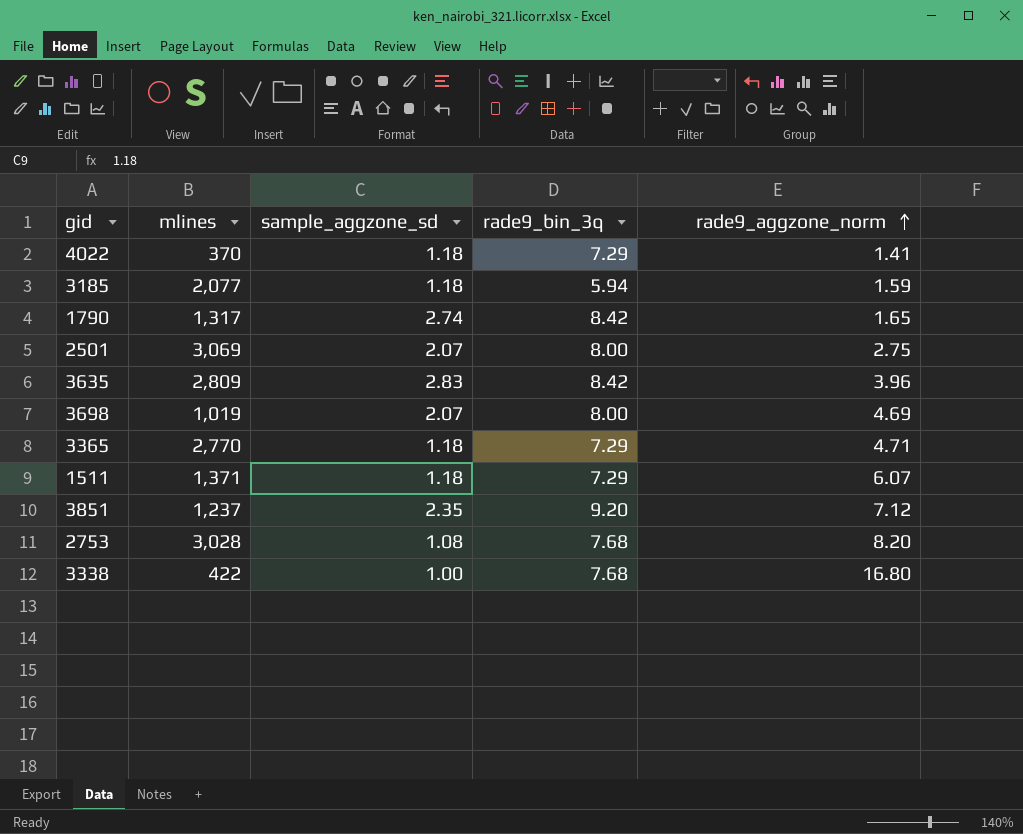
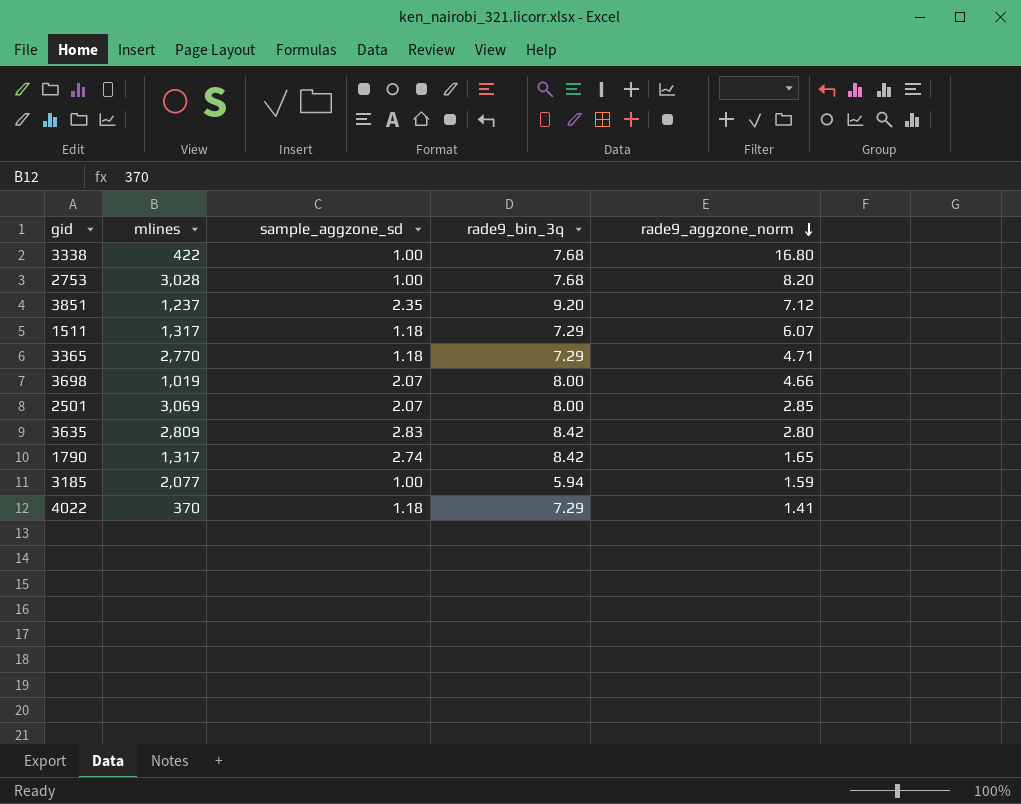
row order: rade9_aggzone_norm ascending -> rade9_aggzone_norm descending
2753 | sample_aggzone_sd: 1.08 -> 1.00
1511 | mlines: 1,371 -> 1,317
3698 | rade9_aggzone_norm: 4.69 -> 4.66
2501 | rade9_aggzone_norm: 2.75 -> 2.85
3635 | rade9_aggzone_norm: 3.96 -> 2.80
3185 | sample_aggzone_sd: 1.18 -> 1.00

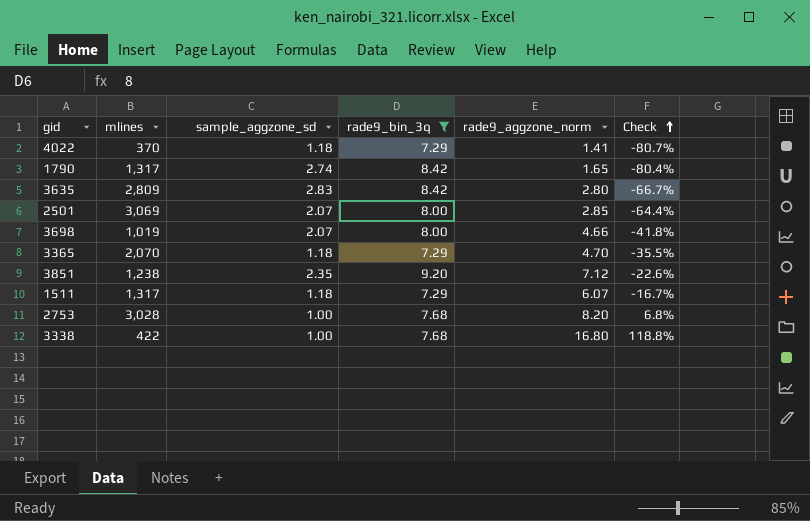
filter: none -> rade9_bin_3q != 5.94
row order: rade9_aggzone_norm descending -> Check ascending
column Check | formula: none -> ([rade9_aggzone_norm] - [rade9_bin_3q]) / [rade9_bin_3q]
3365 | mlines: 2,770 -> 2,070
3365 | rade9_aggzone_norm: 4.71 -> 4.70
3851 | mlines: 1,237 -> 1,238

